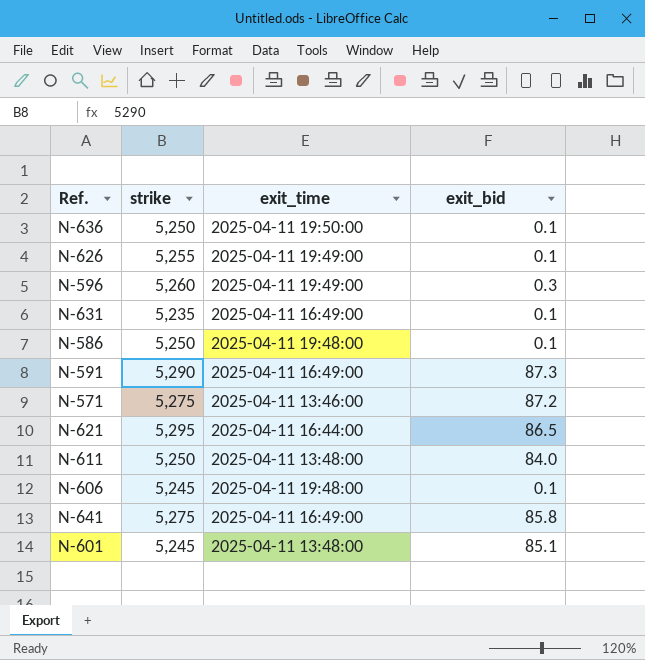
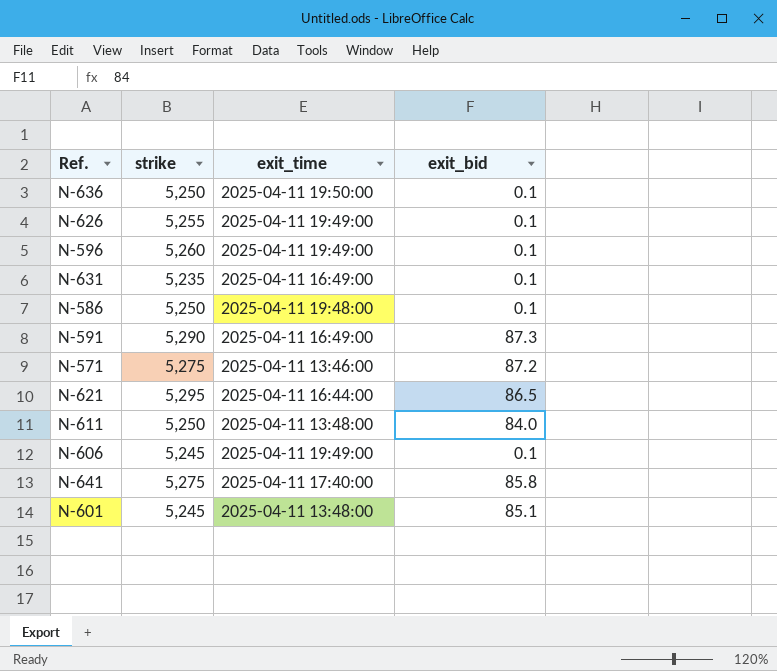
N-596 | exit_bid: 0.3 -> 0.1
N-606 | exit_time: 2025-04-11 19:48:00 -> 2025-04-11 19:49:00
N-641 | exit_time: 2025-04-11 16:49:00 -> 2025-04-11 17:40:00

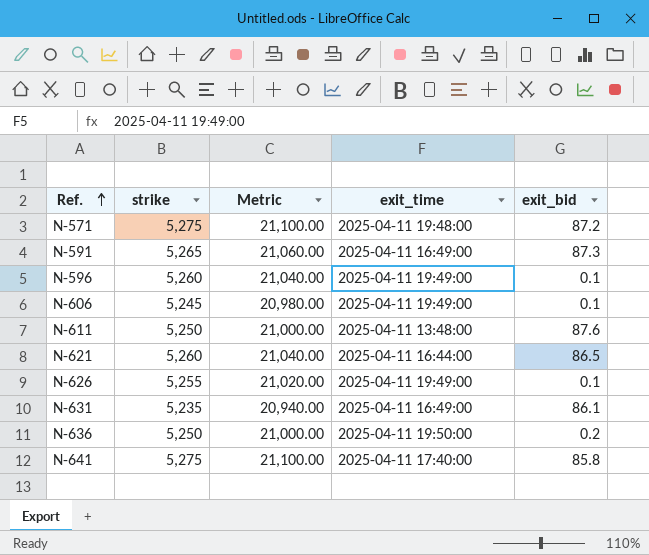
row order: none -> Ref. ascending
column Metric | formula: none -> [strike] * 4
row N-586: 5,250 | 2025-04-11 19:48:00 | 0.1 -> none
row N-601: 5,245 | 2025-04-11 13:48:00 | 85.1 -> none
N-571 | exit_time: 2025-04-11 13:46:00 -> 2025-04-11 19:48:00
N-591 | strike: 5,290 -> 5,265
N-611 | exit_bid: 84.0 -> 87.6
N-621 | strike: 5,295 -> 5,260
N-631 | exit_bid: 0.1 -> 86.1
N-636 | exit_bid: 0.1 -> 0.2

